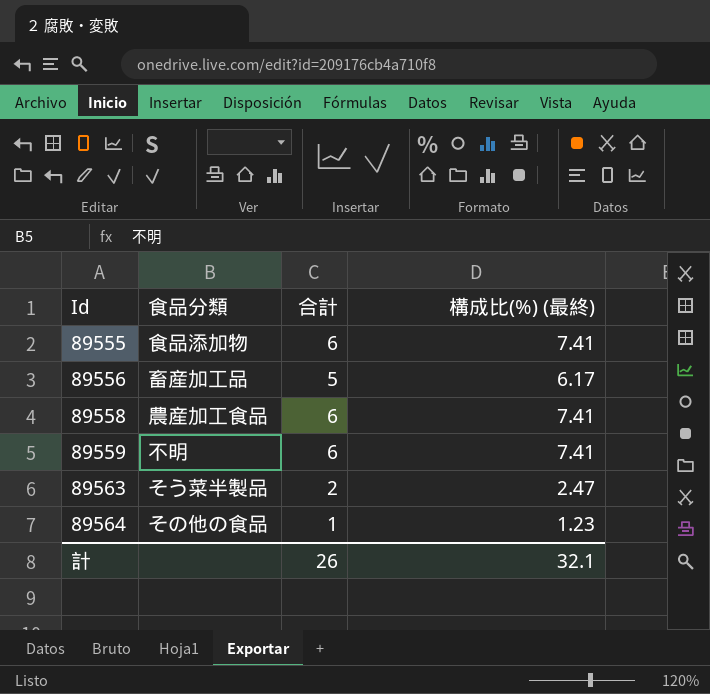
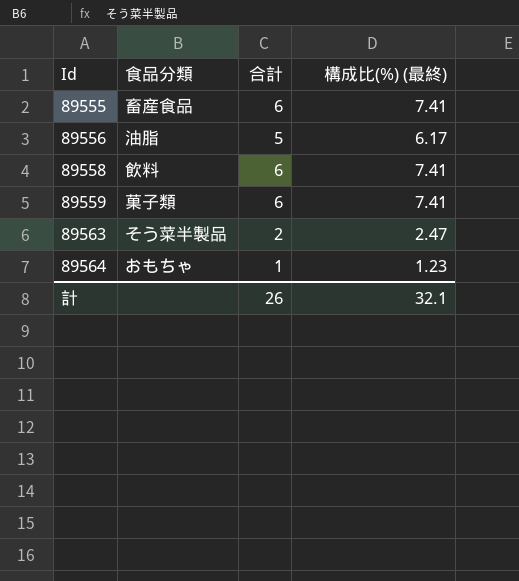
89555 | 食品分類: 食品添加物 -> 畜産食品
89556 | 食品分類: 畜産加工品 -> 油脂
89558 | 食品分類: 農産加工食品 -> 飲料
89559 | 食品分類: 不明 -> 菓子類
89564 | 食品分類: その他の食品 -> おもちゃ

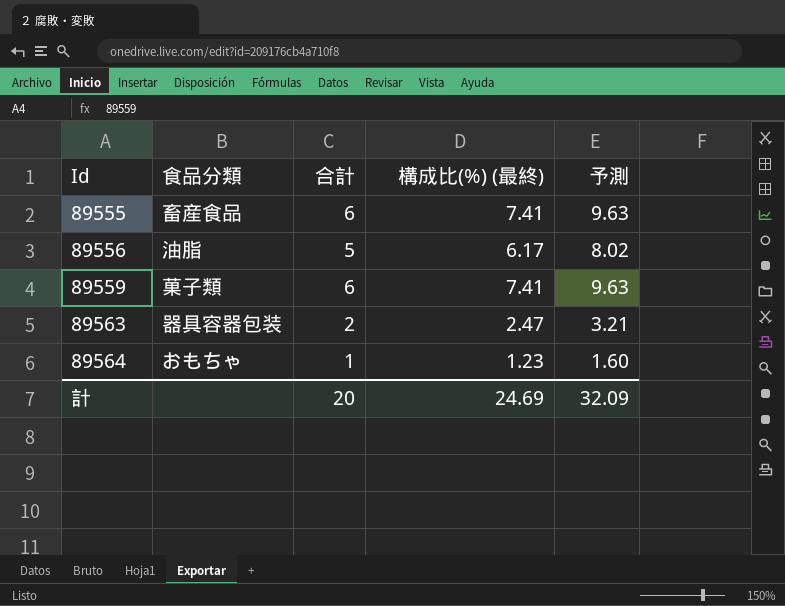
column 予測 | formula: none -> [構成比(%) (最終)] * 1.3
row 89558: 飲料 | 6 | 7.41 -> none
89563 | 食品分類: そう菜半製品 -> 器具容器包装
計 | 合計: 26 -> 20
計 | 構成比(%) (最終): 32.1 -> 24.69

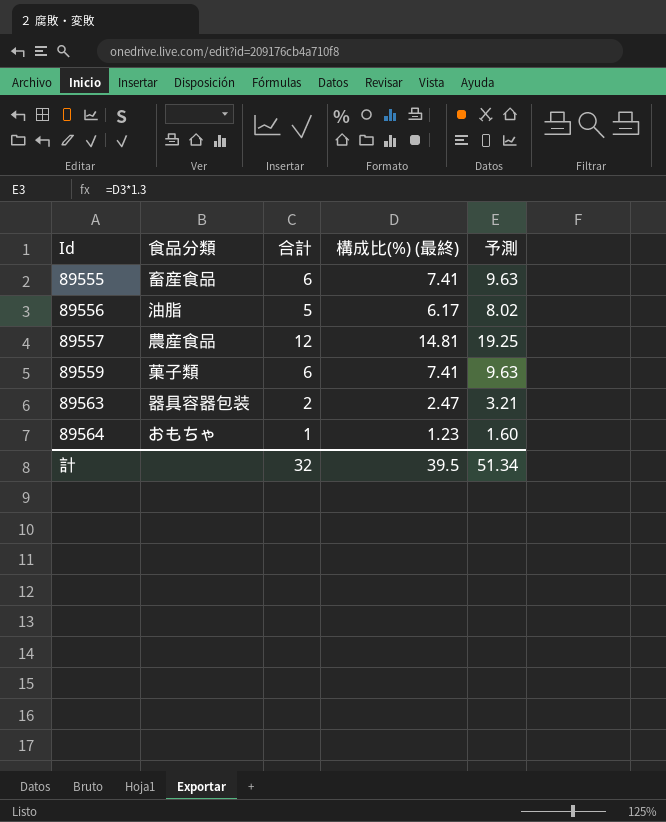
row 89557: none -> 農産食品 | 12 | 14.81 | 19.25
計 | 合計: 20 -> 32
計 | 構成比(%) (最終): 24.69 -> 39.5
計 | 予測: 32.09 -> 51.34

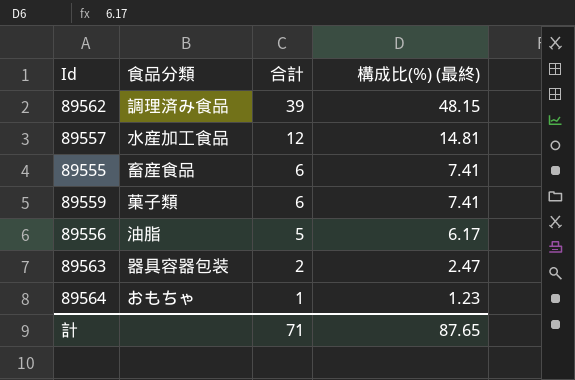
row order: Id ascending -> 合計 descending
column 予測 | formula: [構成比(%) (最終)] * 1.3 -> none
row 89562: none -> 調理済み食品 | 39 | 48.15
89557 | 食品分類: 農産食品 -> 水産加工食品
計 | 合計: 32 -> 71
計 | 構成比(%) (最終): 39.5 -> 87.65

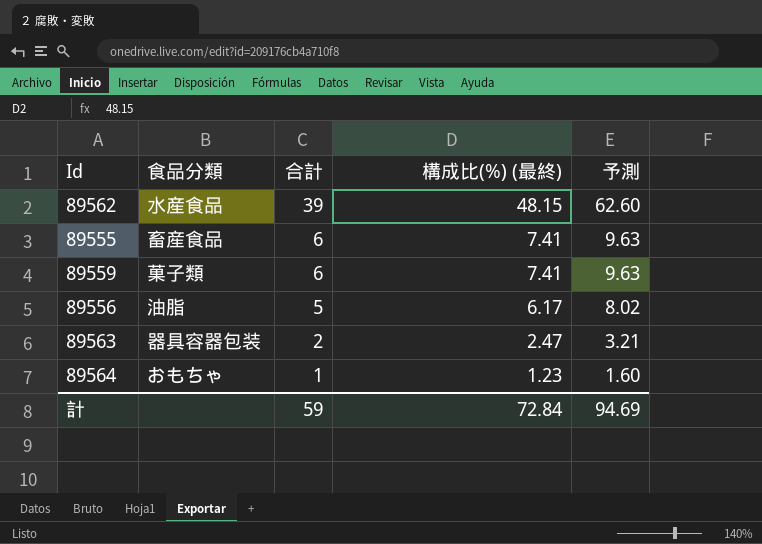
column 予測 | formula: none -> [構成比(%) (最終)] * 1.3
row 89557: 水産加工食品 | 12 | 14.81 -> none
89562 | 食品分類: 調理済み食品 -> 水産食品
計 | 合計: 71 -> 59
計 | 構成比(%) (最終): 87.65 -> 72.84

